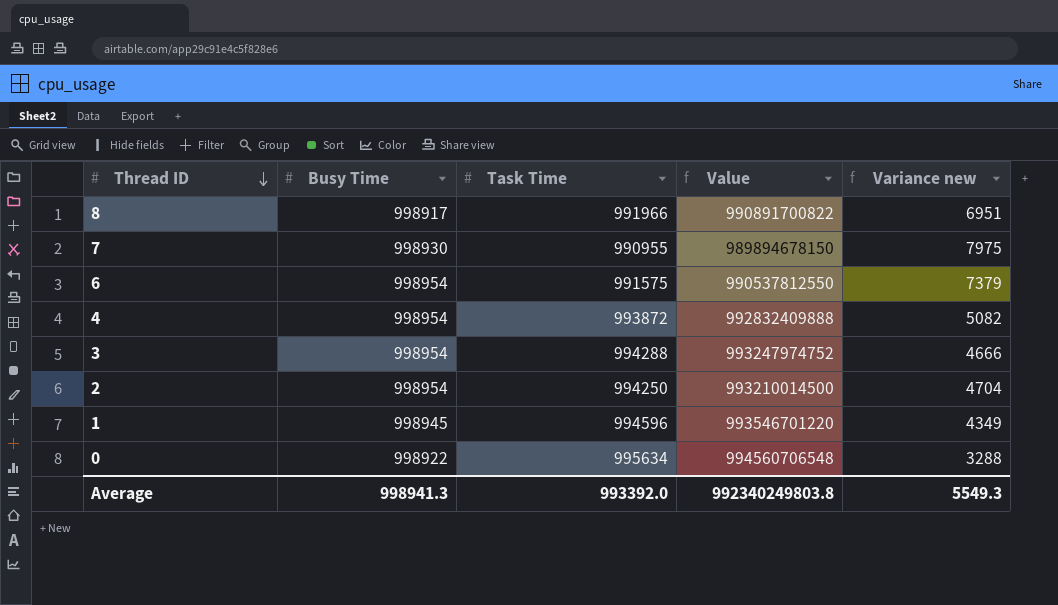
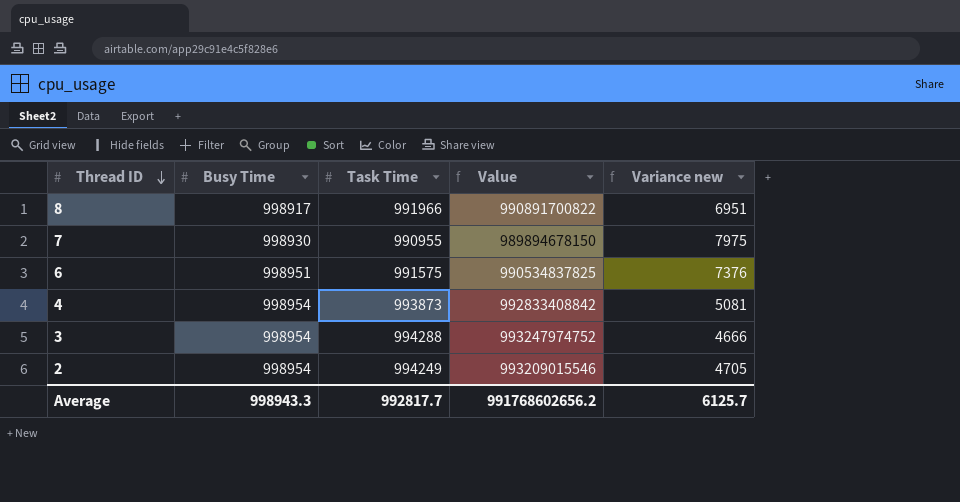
row 1: 998945 | 994596 | 993546701220 | 4349 -> none
row 0: 998922 | 995634 | 994560706548 | 3288 -> none
6 | Busy Time: 998954 -> 998951
6 | Value: 990537812550 -> 990534837825
6 | Variance new: 7379 -> 7376
4 | Task Time: 993872 -> 993873
4 | Value: 992832409888 -> 992833408842
4 | Variance new: 5082 -> 5081
2 | Task Time: 994250 -> 994249
2 | Value: 993210014500 -> 993209015546
2 | Variance new: 4704 -> 4705
Average | Busy Time: 998941.3 -> 998943.3
Average | Task Time: 993392.0 -> 992817.7
Average | Value: 992340249803.8 -> 991768602656.2
Average | Variance new: 5549.3 -> 6125.7

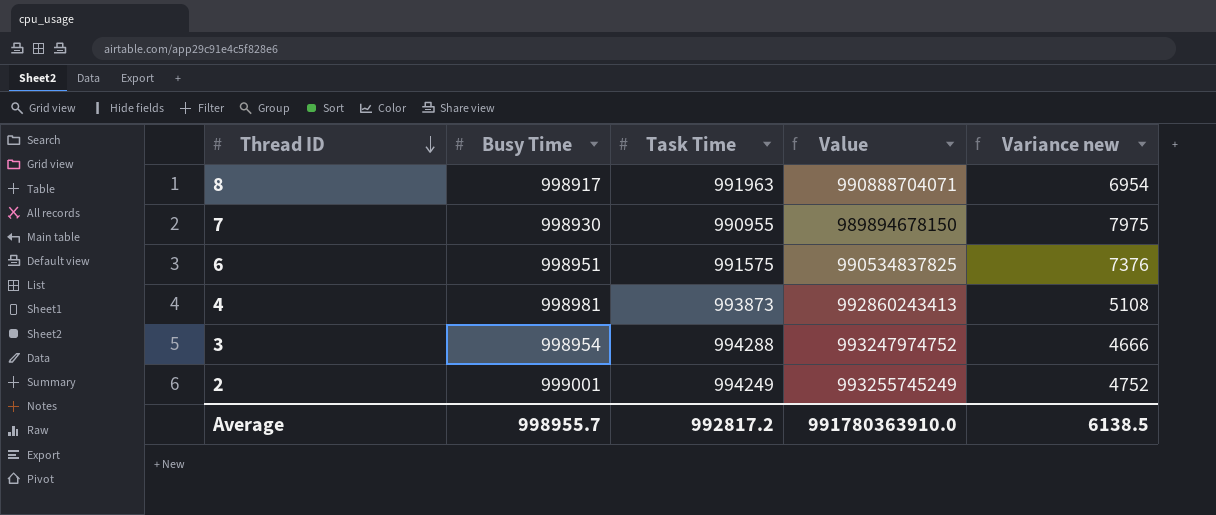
8 | Task Time: 991966 -> 991963
8 | Value: 990891700822 -> 990888704071
8 | Variance new: 6951 -> 6954
4 | Busy Time: 998954 -> 998981
4 | Value: 992833408842 -> 992860243413
4 | Variance new: 5081 -> 5108
2 | Busy Time: 998954 -> 999001
2 | Value: 993209015546 -> 993255745249
2 | Variance new: 4705 -> 4752
Average | Busy Time: 998943.3 -> 998955.7
Average | Task Time: 992817.7 -> 992817.2
Average | Value: 991768602656.2 -> 991780363910.0
Average | Variance new: 6125.7 -> 6138.5

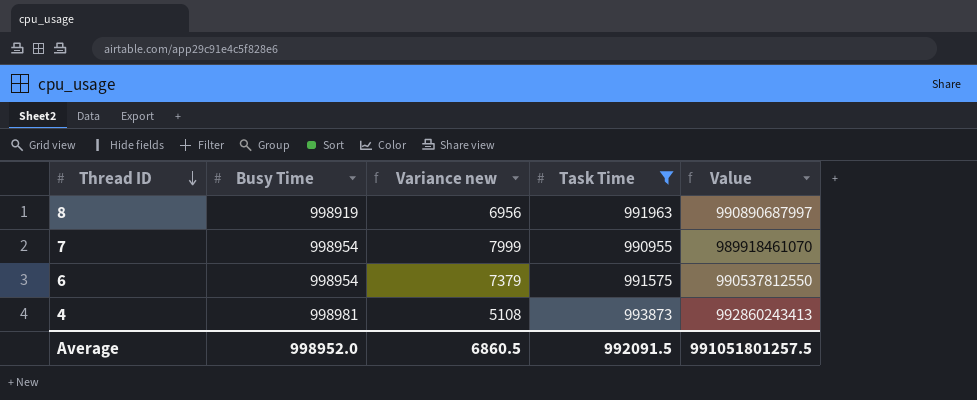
filter: none -> Task Time <= 993873
column Variance new | position: 5 -> 3
8 | Busy Time: 998917 -> 998919
8 | Variance new: 6954 -> 6956
8 | Value: 990888704071 -> 990890687997
7 | Busy Time: 998930 -> 998954
7 | Variance new: 7975 -> 7999
7 | Value: 989894678150 -> 989918461070
6 | Busy Time: 998951 -> 998954
6 | Variance new: 7376 -> 7379
6 | Value: 990534837825 -> 990537812550
Average | Busy Time: 998955.7 -> 998952.0
Average | Variance new: 6138.5 -> 6860.5
Average | Task Time: 992817.2 -> 992091.5
Average | Value: 991780363910.0 -> 991051801257.5

